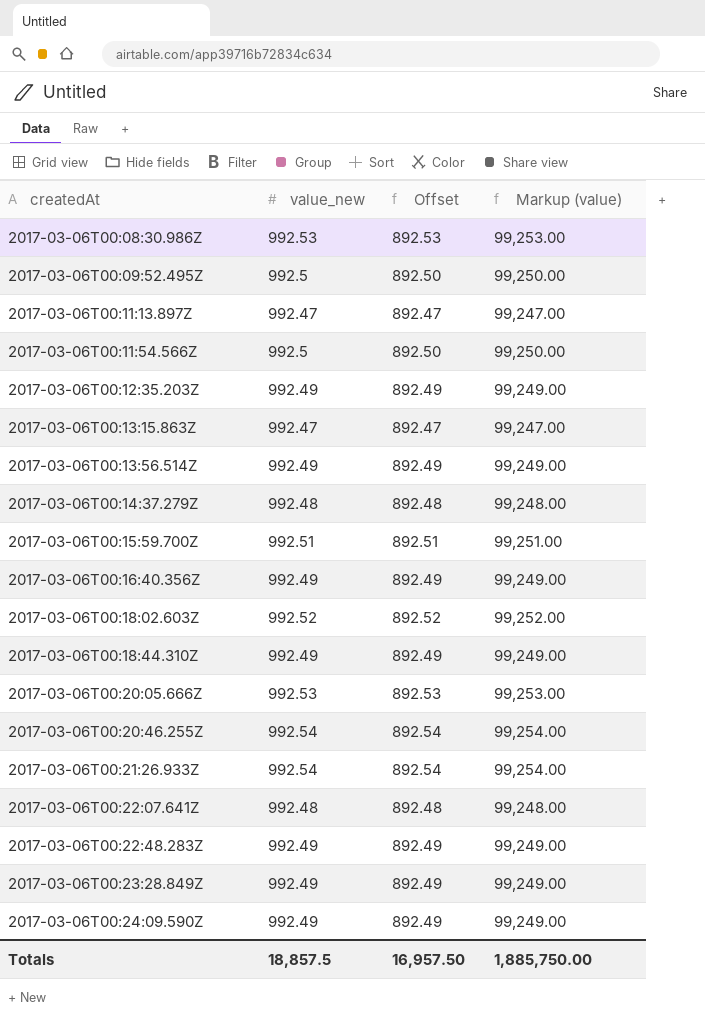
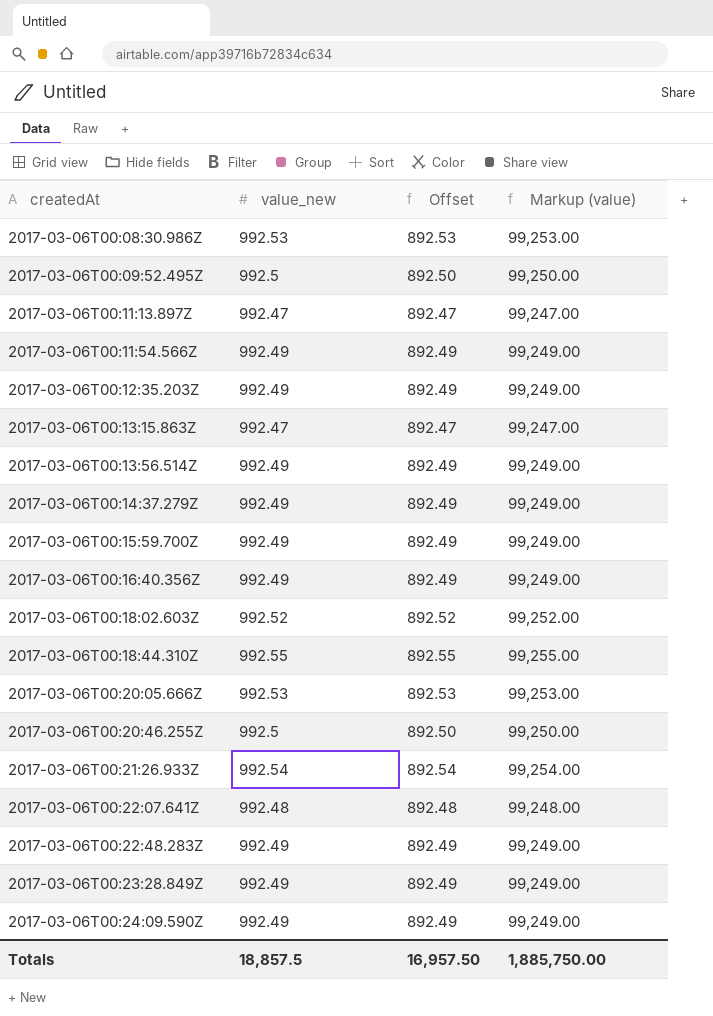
2017-03-06T00:11:54.566Z | value_new: 992.5 -> 992.49
2017-03-06T00:11:54.566Z | Offset: 892.50 -> 892.49
2017-03-06T00:11:54.566Z | Markup (value): 99,250.00 -> 99,249.00
2017-03-06T00:14:37.279Z | value_new: 992.48 -> 992.49
2017-03-06T00:14:37.279Z | Offset: 892.48 -> 892.49
2017-03-06T00:14:37.279Z | Markup (value): 99,248.00 -> 99,249.00
2017-03-06T00:15:59.700Z | value_new: 992.51 -> 992.49
2017-03-06T00:15:59.700Z | Offset: 892.51 -> 892.49
2017-03-06T00:15:59.700Z | Markup (value): 99,251.00 -> 99,249.00
2017-03-06T00:18:44.310Z | value_new: 992.49 -> 992.55
2017-03-06T00:18:44.310Z | Offset: 892.49 -> 892.55
2017-03-06T00:18:44.310Z | Markup (value): 99,249.00 -> 99,255.00
2017-03-06T00:20:46.255Z | value_new: 992.54 -> 992.5
2017-03-06T00:20:46.255Z | Offset: 892.54 -> 892.50
2017-03-06T00:20:46.255Z | Markup (value): 99,254.00 -> 99,250.00

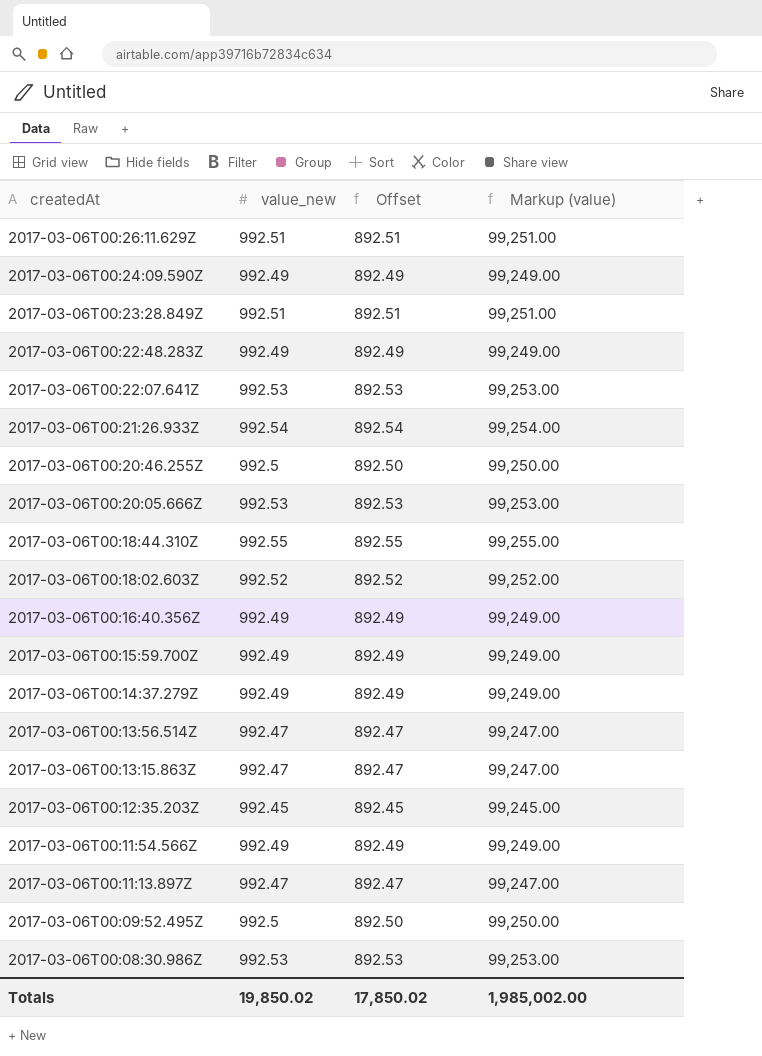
row order: createdAt ascending -> createdAt descending
row 2017-03-06T00:26:11.629Z: none -> 992.51 | 892.51 | 99,251.00
2017-03-06T00:23:28.849Z | value_new: 992.49 -> 992.51
2017-03-06T00:23:28.849Z | Offset: 892.49 -> 892.51
2017-03-06T00:23:28.849Z | Markup (value): 99,249.00 -> 99,251.00
2017-03-06T00:22:07.641Z | value_new: 992.48 -> 992.53
2017-03-06T00:22:07.641Z | Offset: 892.48 -> 892.53
2017-03-06T00:22:07.641Z | Markup (value): 99,248.00 -> 99,253.00
2017-03-06T00:13:56.514Z | value_new: 992.49 -> 992.47
2017-03-06T00:13:56.514Z | Offset: 892.49 -> 892.47
2017-03-06T00:13:56.514Z | Markup (value): 99,249.00 -> 99,247.00
2017-03-06T00:12:35.203Z | value_new: 992.49 -> 992.45
2017-03-06T00:12:35.203Z | Offset: 892.49 -> 892.45
2017-03-06T00:12:35.203Z | Markup (value): 99,249.00 -> 99,245.00
Totals | value_new: 18,857.5 -> 19,850.02
Totals | Offset: 16,957.50 -> 17,850.02
Totals | Markup (value): 1,885,750.00 -> 1,985,002.00

